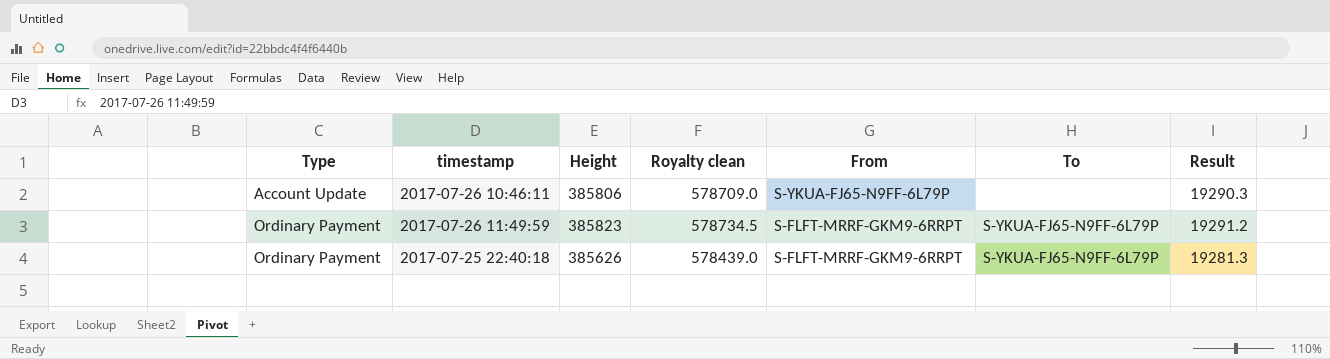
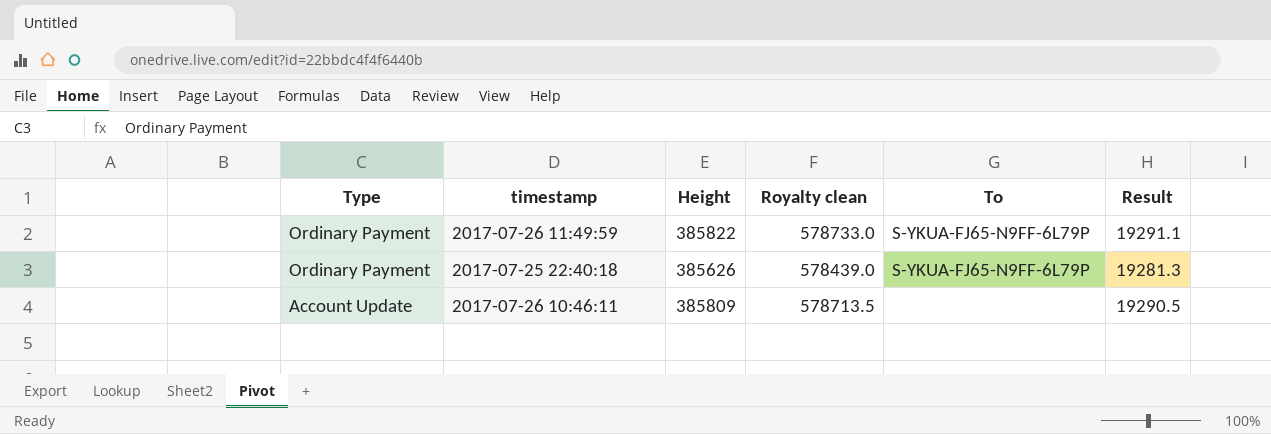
row order: Type ascending -> Type descending
column From | position: 5 -> none
2017-07-26 11:49:59 | Height: 385823 -> 385822
2017-07-26 11:49:59 | Royalty clean: 578734.5 -> 578733.0
2017-07-26 11:49:59 | Result: 19291.2 -> 19291.1
2017-07-26 10:46:11 | Height: 385806 -> 385809
2017-07-26 10:46:11 | Royalty clean: 578709.0 -> 578713.5
2017-07-26 10:46:11 | Result: 19290.3 -> 19290.5

